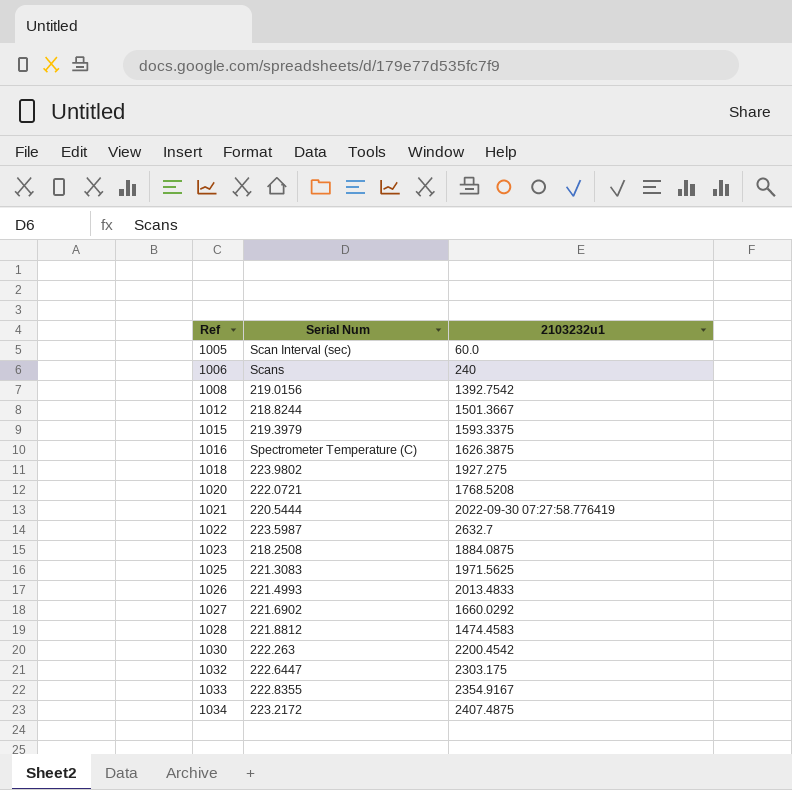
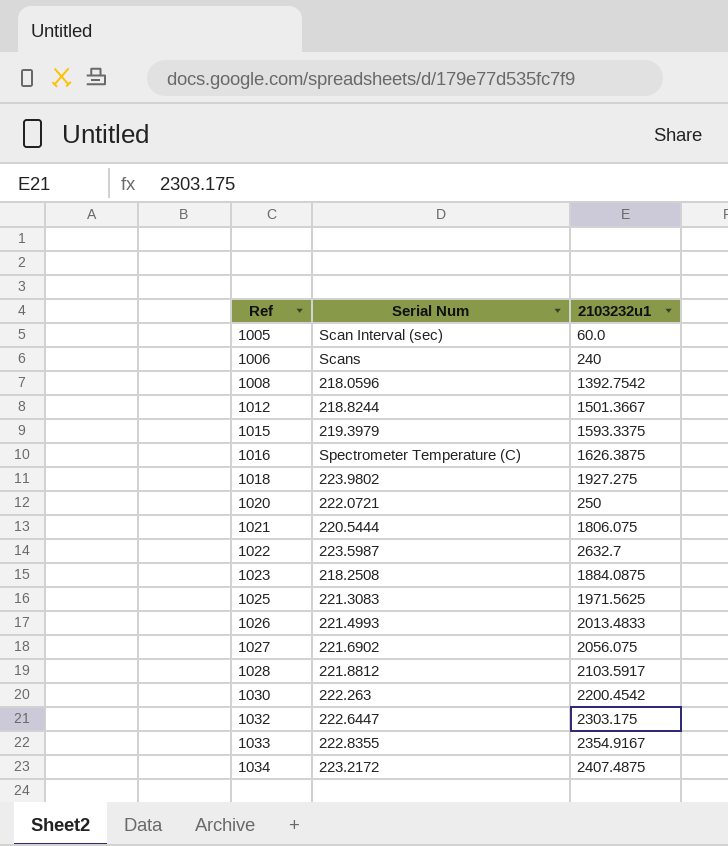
1008 | Serial Num: 219.0156 -> 218.0596
1020 | 2103232u1: 1768.5208 -> 250
1021 | 2103232u1: 2022-09-30 07:27:58.776419 -> 1806.075
1027 | 2103232u1: 1660.0292 -> 2056.075
1028 | 2103232u1: 1474.4583 -> 2103.5917

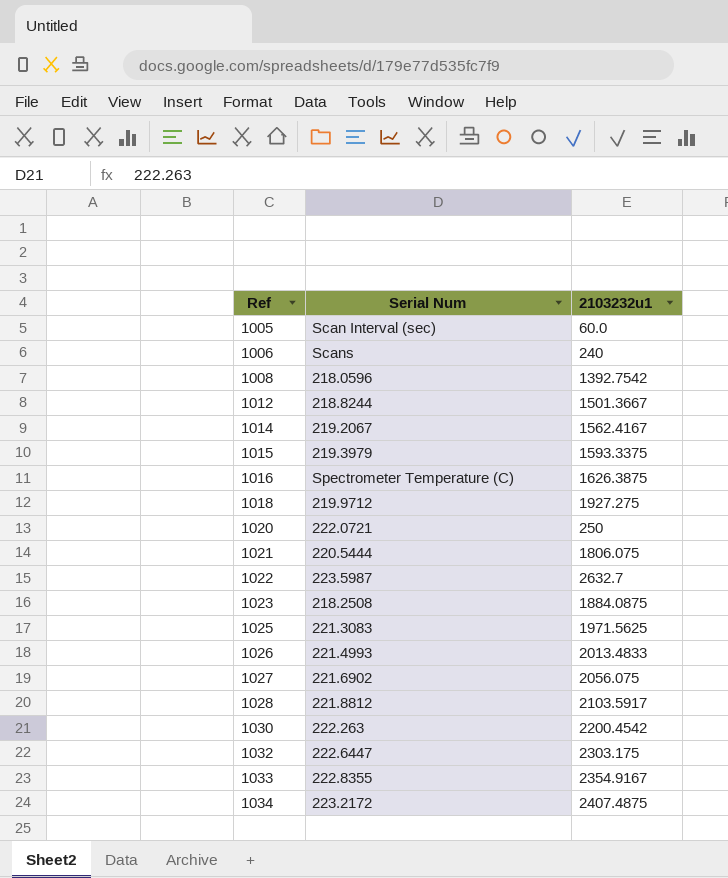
row 1014: none -> 219.2067 | 1562.4167
1018 | Serial Num: 223.9802 -> 219.9712

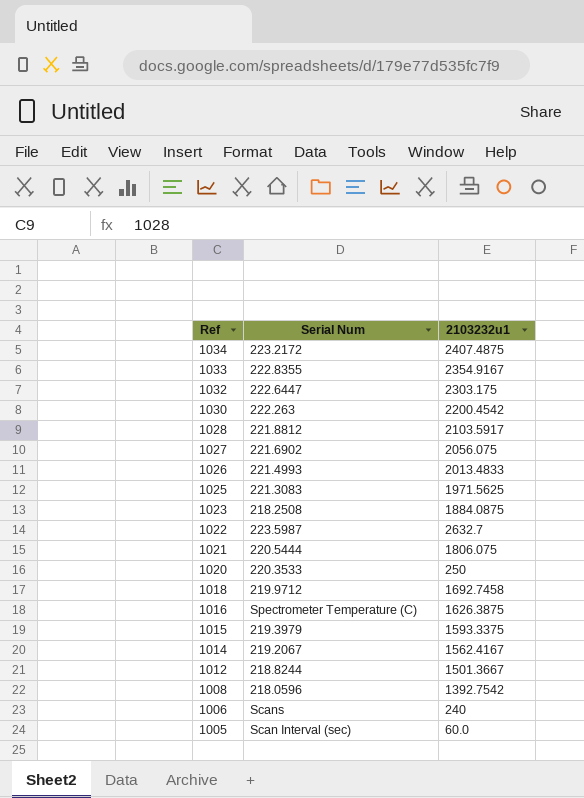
row order: Ref ascending -> Ref descending
1020 | Serial Num: 222.0721 -> 220.3533
1018 | 2103232u1: 1927.275 -> 1692.7458

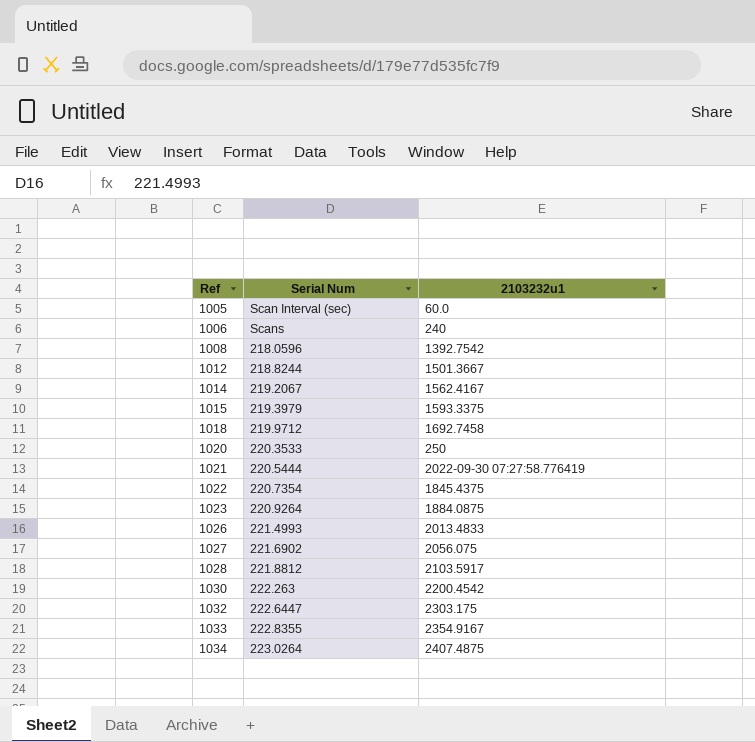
row order: Ref descending -> Ref ascending
row 1025: 221.3083 | 1971.5625 -> none
row 1016: Spectrometer Temperature (C) | 1626.3875 -> none
1021 | 2103232u1: 1806.075 -> 2022-09-30 07:27:58.776419
1022 | Serial Num: 223.5987 -> 220.7354
1022 | 2103232u1: 2632.7 -> 1845.4375
1023 | Serial Num: 218.2508 -> 220.9264
1034 | Serial Num: 223.2172 -> 223.0264

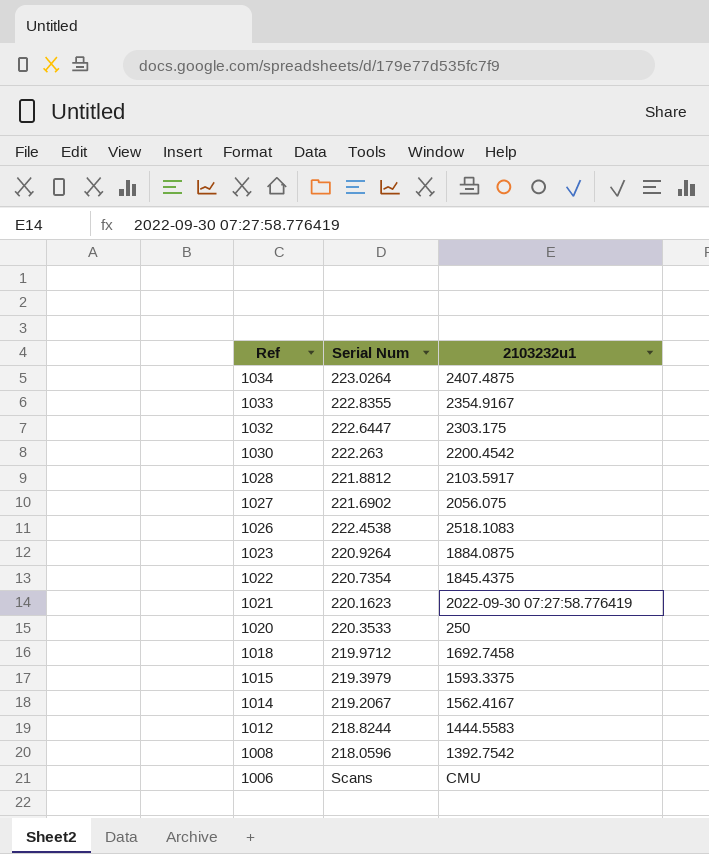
row order: Ref ascending -> Ref descending
row 1005: Scan Interval (sec) | 60.0 -> none
1026 | Serial Num: 221.4993 -> 222.4538
1026 | 2103232u1: 2013.4833 -> 2518.1083
1021 | Serial Num: 220.5444 -> 220.1623
1012 | 2103232u1: 1501.3667 -> 1444.5583
1006 | 2103232u1: 240 -> CMU

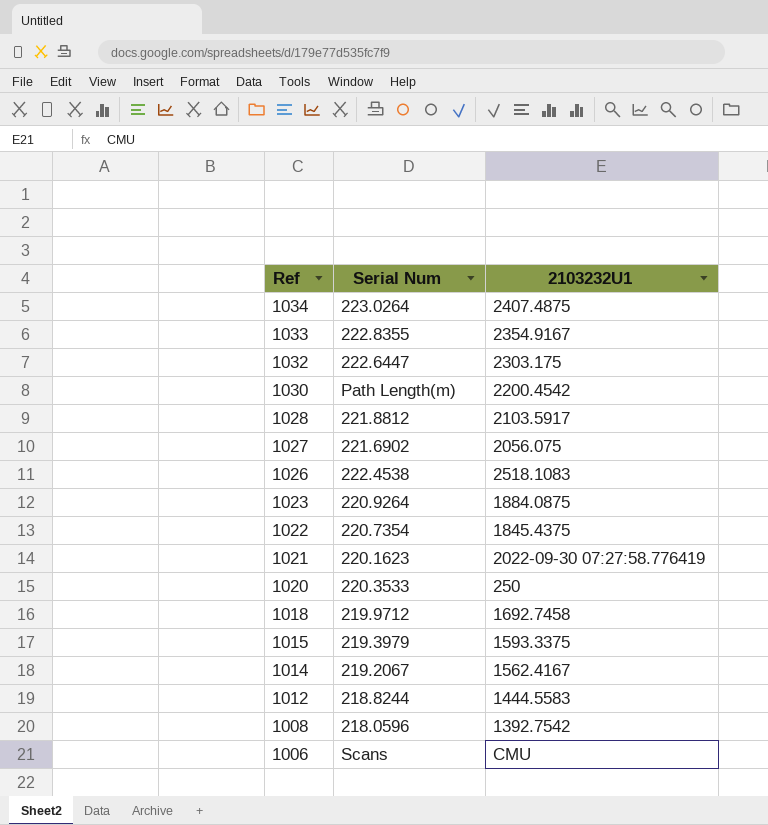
column name: 2103232u1 -> 2103232U1
1030 | Serial Num: 222.263 -> Path Length(m)

